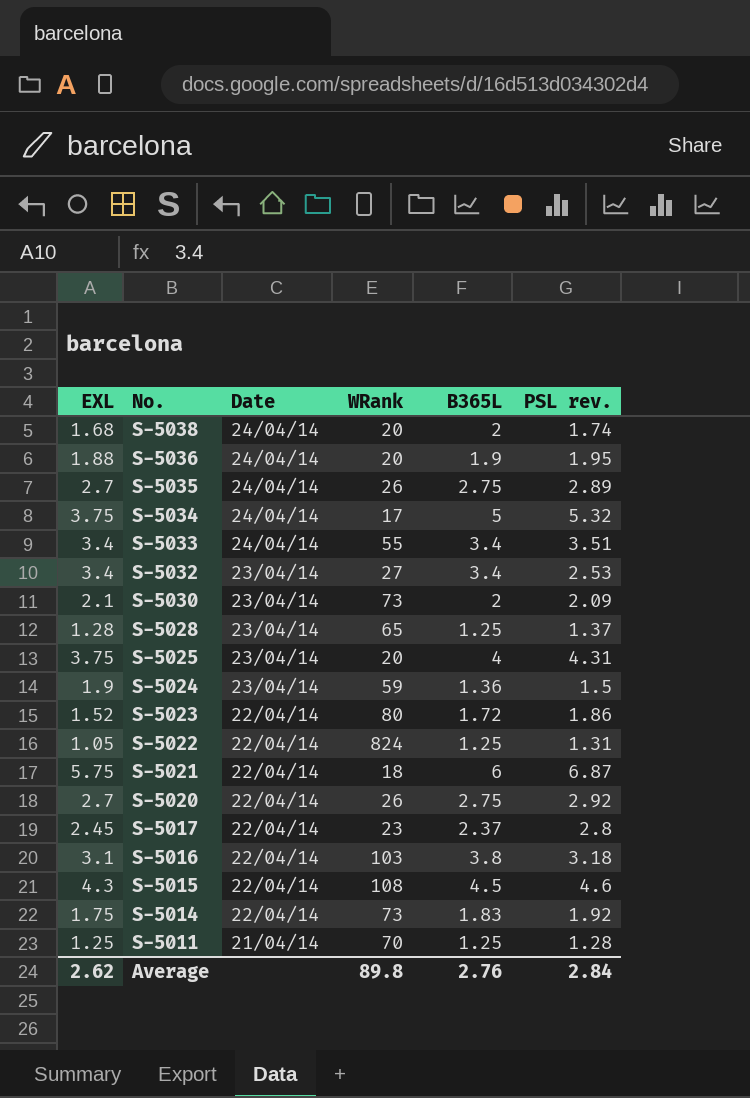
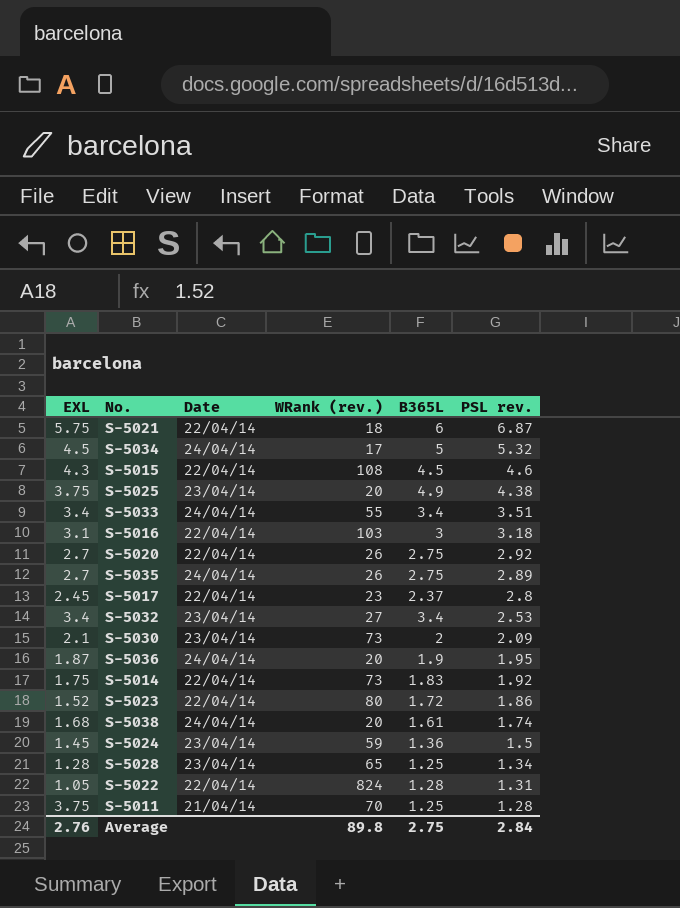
row order: No. descending -> PSL rev. descending
column name: WRank -> WRank (rev.)
S-5034 | EXL: 3.75 -> 4.5
S-5025 | B365L: 4 -> 4.9
S-5025 | PSL rev.: 4.31 -> 4.38
S-5016 | B365L: 3.8 -> 3
S-5036 | EXL: 1.88 -> 1.87
S-5038 | B365L: 2 -> 1.61
S-5024 | EXL: 1.9 -> 1.45
S-5028 | PSL rev.: 1.37 -> 1.34
S-5022 | B365L: 1.25 -> 1.28
S-5011 | EXL: 1.25 -> 3.75
Average | EXL: 2.62 -> 2.76
Average | B365L: 2.76 -> 2.75

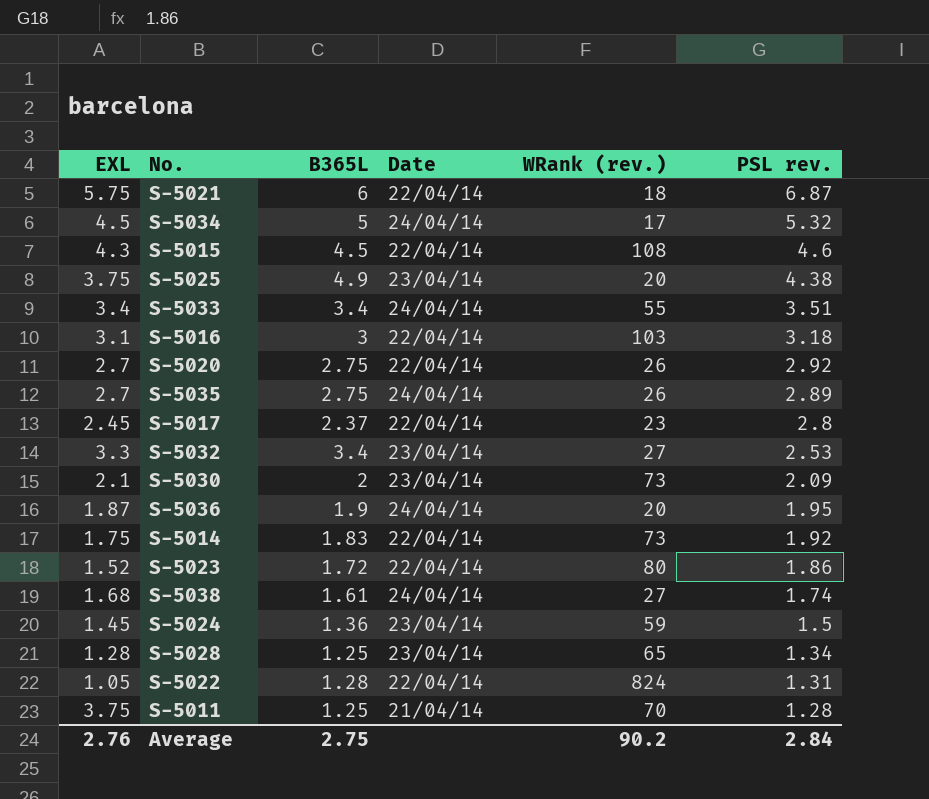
column B365L | position: 5 -> 3
S-5032 | EXL: 3.4 -> 3.3
S-5038 | WRank (rev.): 20 -> 27
Average | WRank (rev.): 89.8 -> 90.2

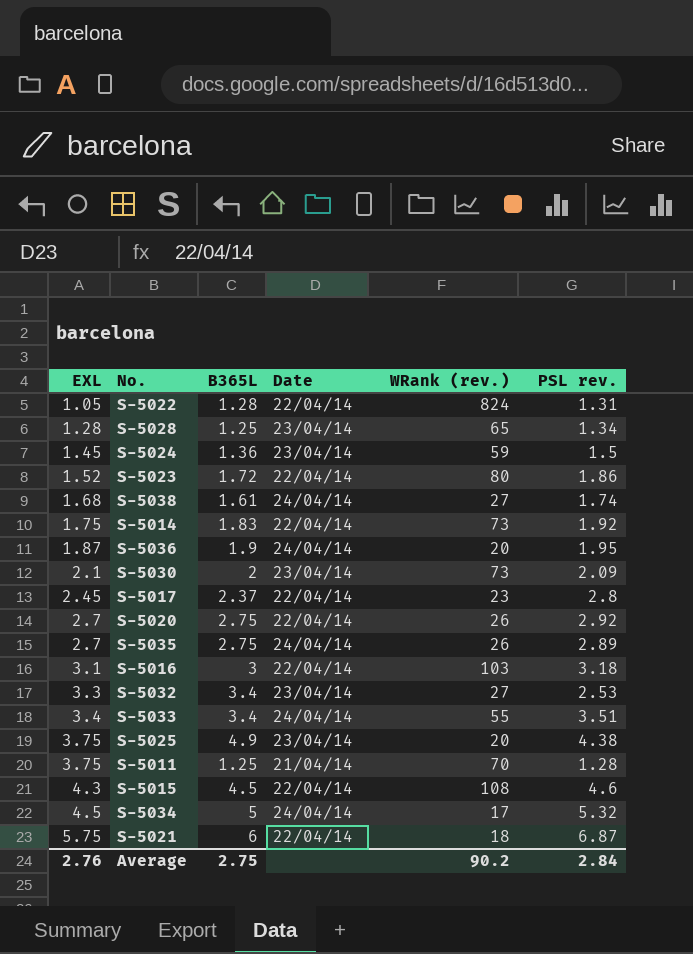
row order: PSL rev. descending -> EXL ascending

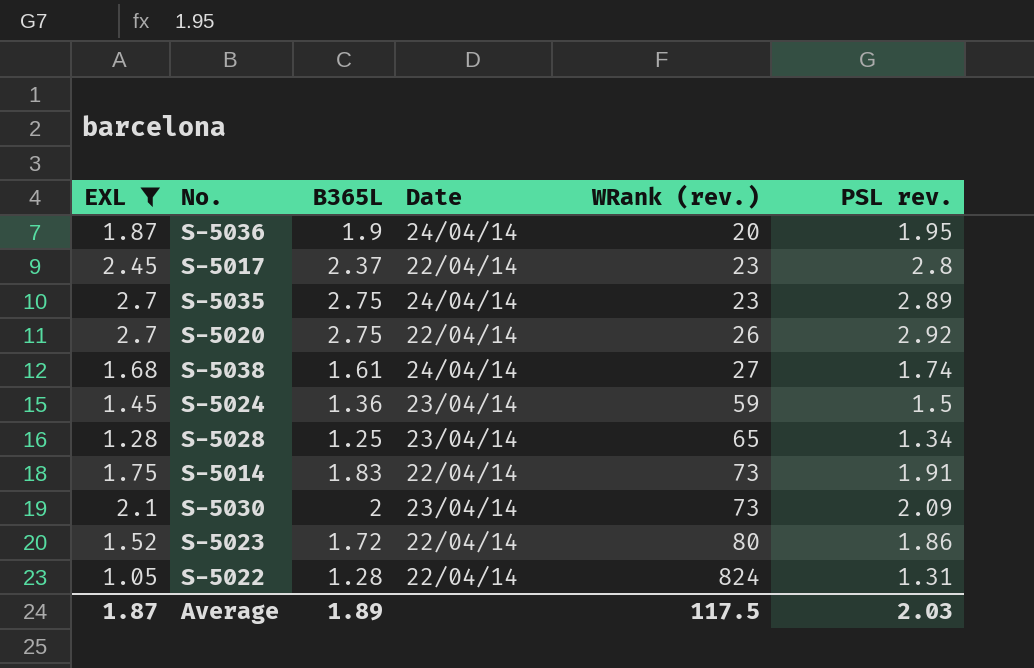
filter: none -> EXL <= 2.7
row order: EXL ascending -> WRank (rev.) ascending
S-5035 | WRank (rev.): 26 -> 23
S-5014 | PSL rev.: 1.92 -> 1.91
Average | EXL: 2.76 -> 1.87
Average | B365L: 2.75 -> 1.89
Average | WRank (rev.): 90.2 -> 117.5
Average | PSL rev.: 2.84 -> 2.03

